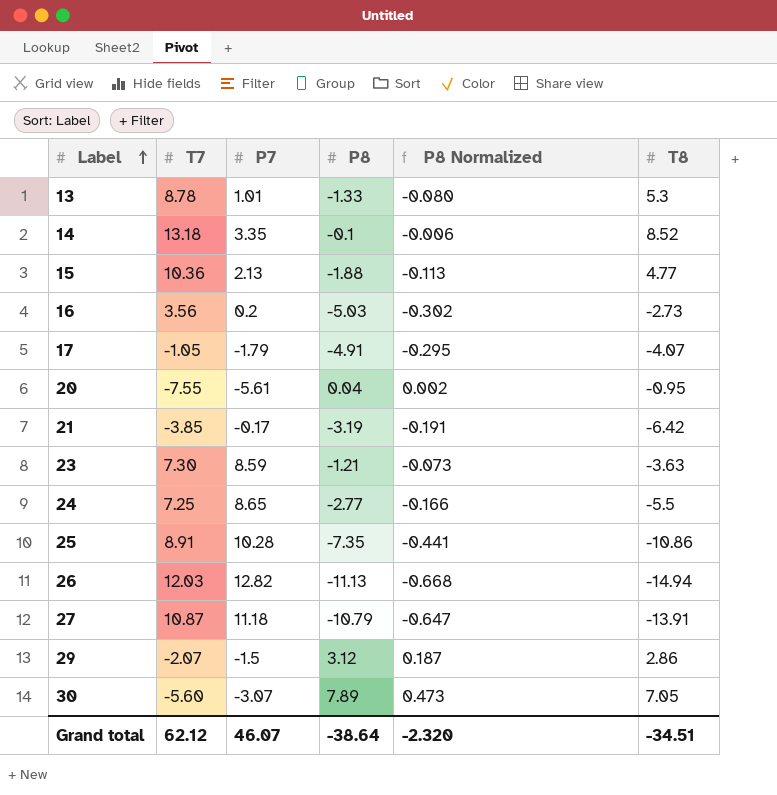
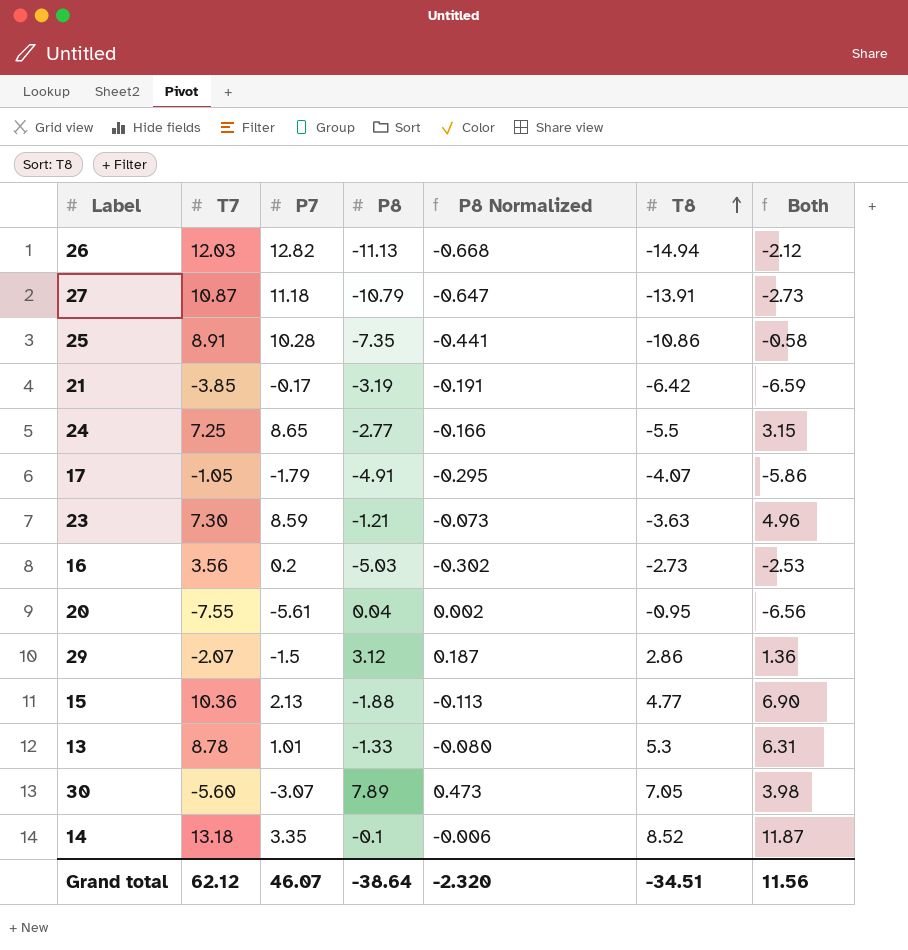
row order: Label ascending -> T8 ascending
column Both | formula: none -> [P7] + [T8]

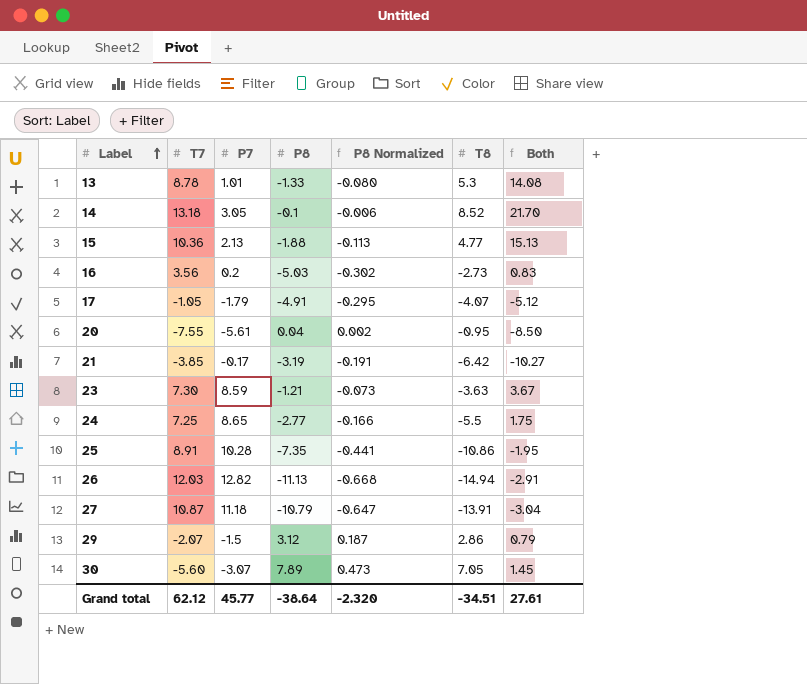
row order: T8 ascending -> Label ascending
column Both | formula: [P7] + [T8] -> [T7] + [T8]
14 | P7: 3.35 -> 3.05
Grand total | P7: 46.07 -> 45.77
Grand total | Both: 11.56 -> 27.61

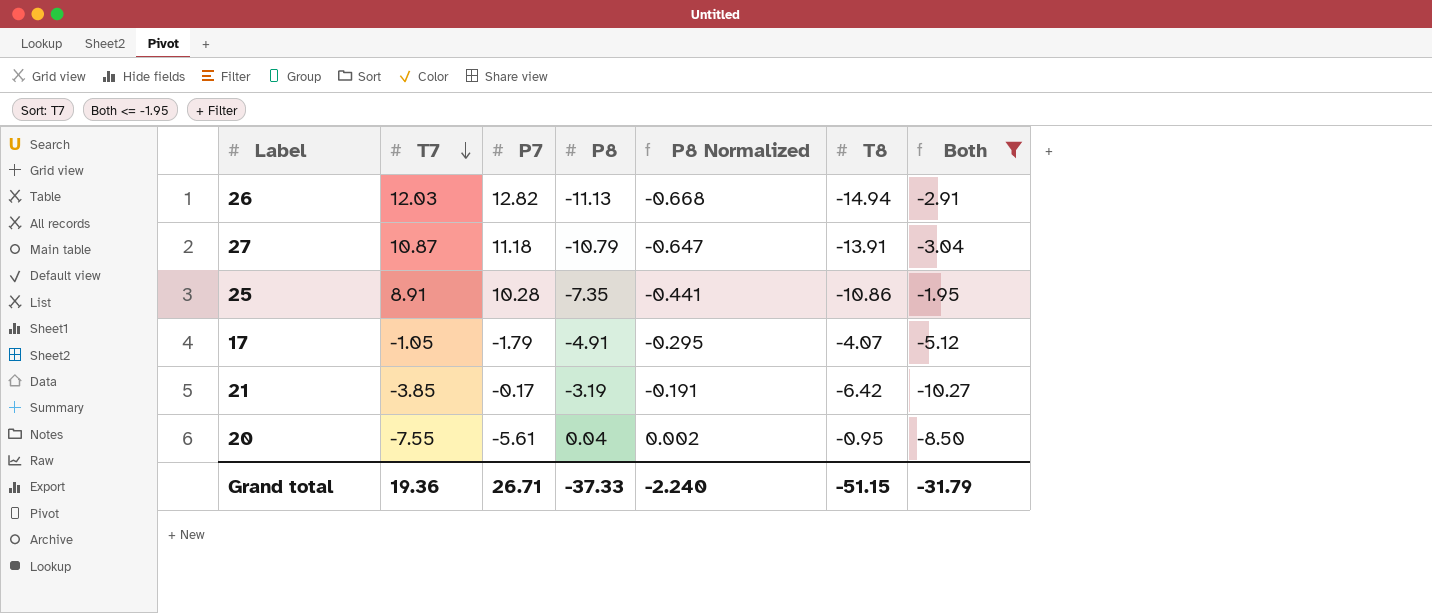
filter: none -> Both <= -1.95
row order: Label ascending -> T7 descending
Grand total | T7: 62.12 -> 19.36
Grand total | P7: 45.77 -> 26.71
Grand total | P8: -38.64 -> -37.33
Grand total | P8 Normalized: -2.320 -> -2.240
Grand total | T8: -34.51 -> -51.15
Grand total | Both: 27.61 -> -31.79

